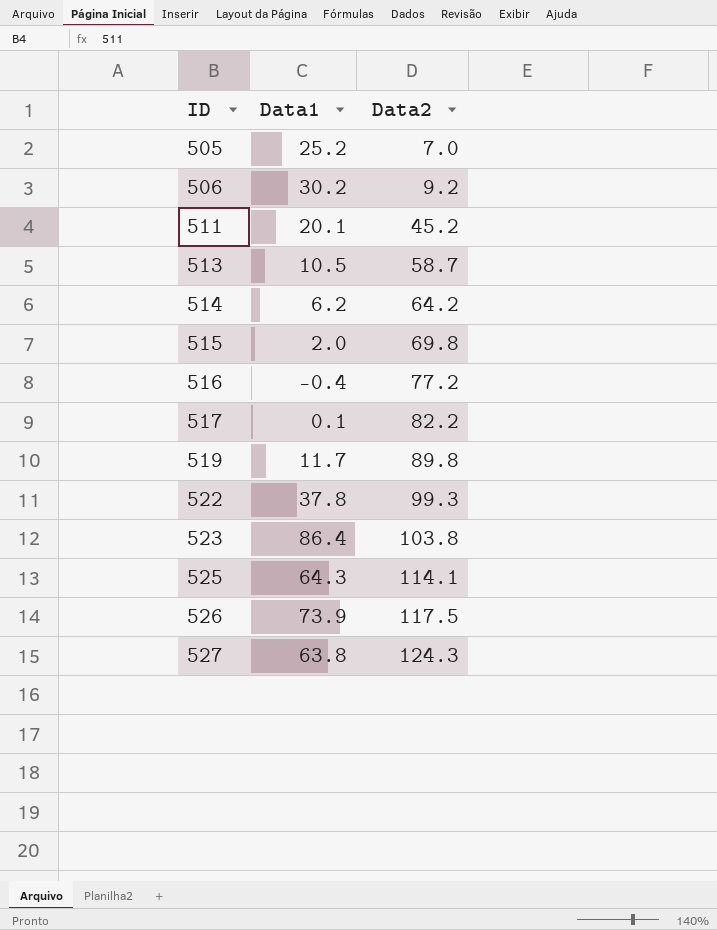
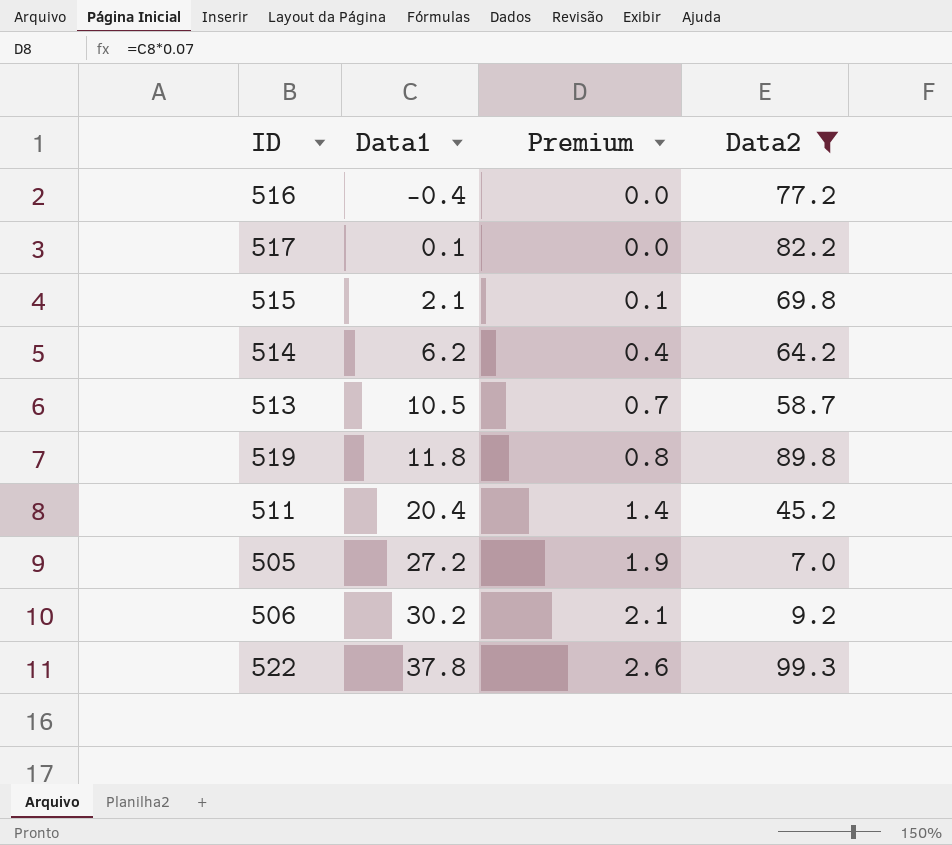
filter: none -> Data2 <= 99.3
row order: ID ascending -> Data1 ascending
column Premium | formula: none -> [Data1] * 0.07
515 | Data1: 2.0 -> 2.1
519 | Data1: 11.7 -> 11.8
511 | Data1: 20.1 -> 20.4
505 | Data1: 25.2 -> 27.2

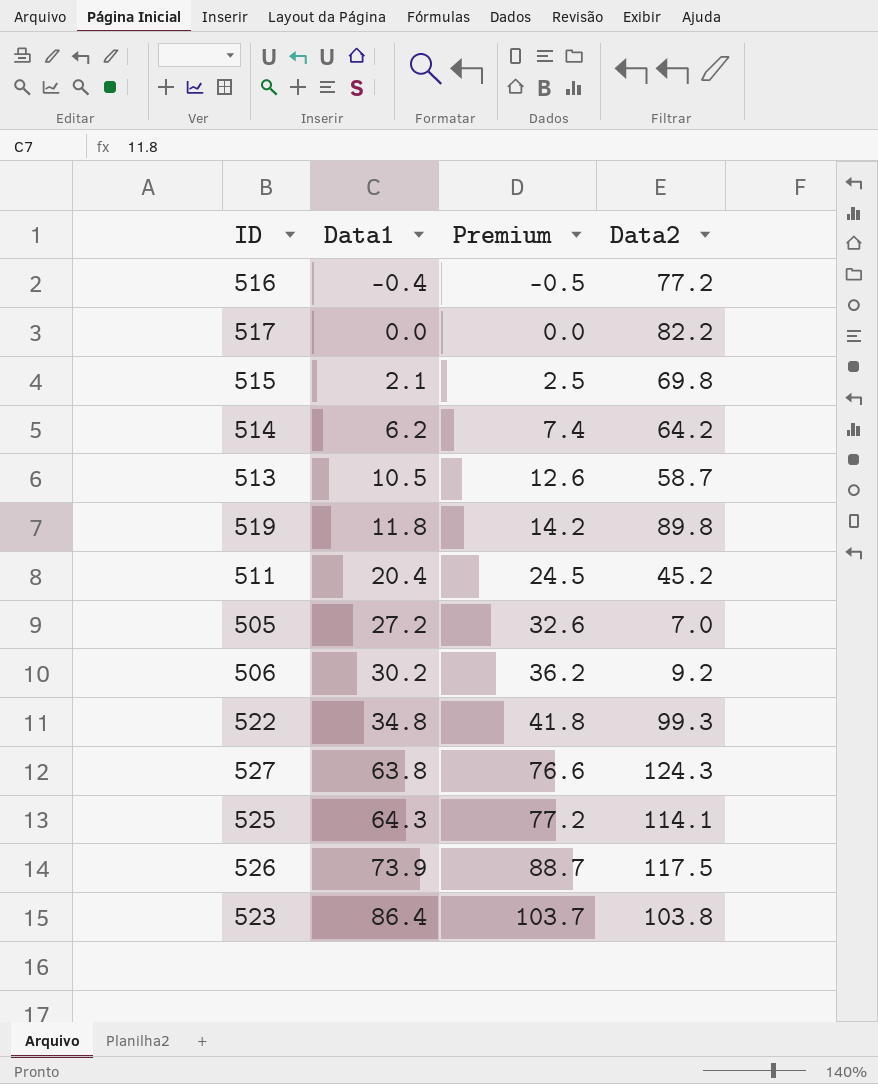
filter: Data2 <= 99.3 -> none
column Premium | formula: [Data1] * 0.07 -> [Data1] * 1.2
517 | Data1: 0.1 -> 0.0
522 | Data1: 37.8 -> 34.8

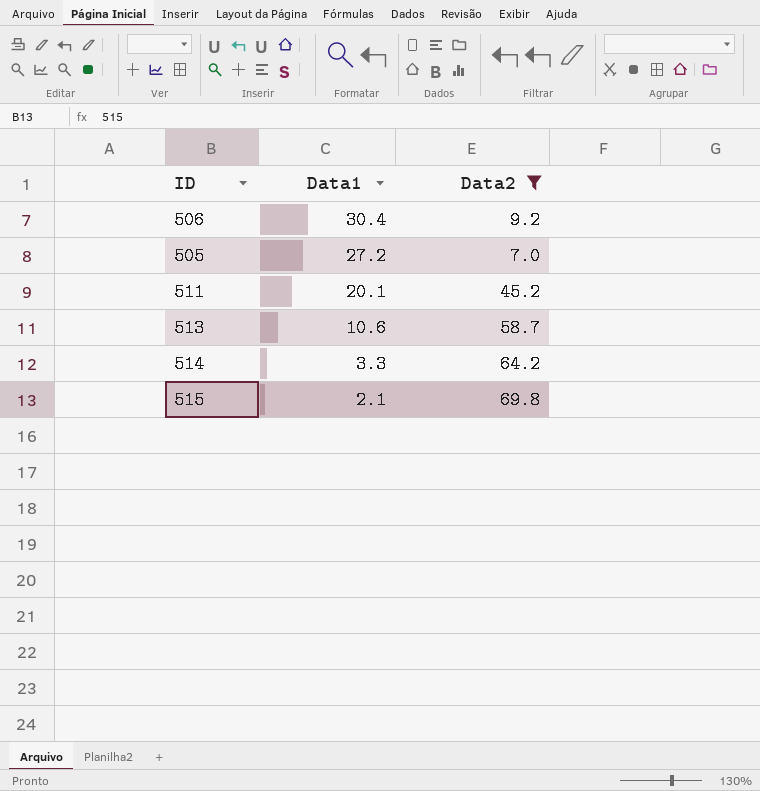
filter: none -> Data2 <= 69.8
row order: Data1 ascending -> Data1 descending
column Premium | formula: [Data1] * 1.2 -> none
506 | Data1: 30.2 -> 30.4
511 | Data1: 20.4 -> 20.1
513 | Data1: 10.5 -> 10.6
514 | Data1: 6.2 -> 3.3

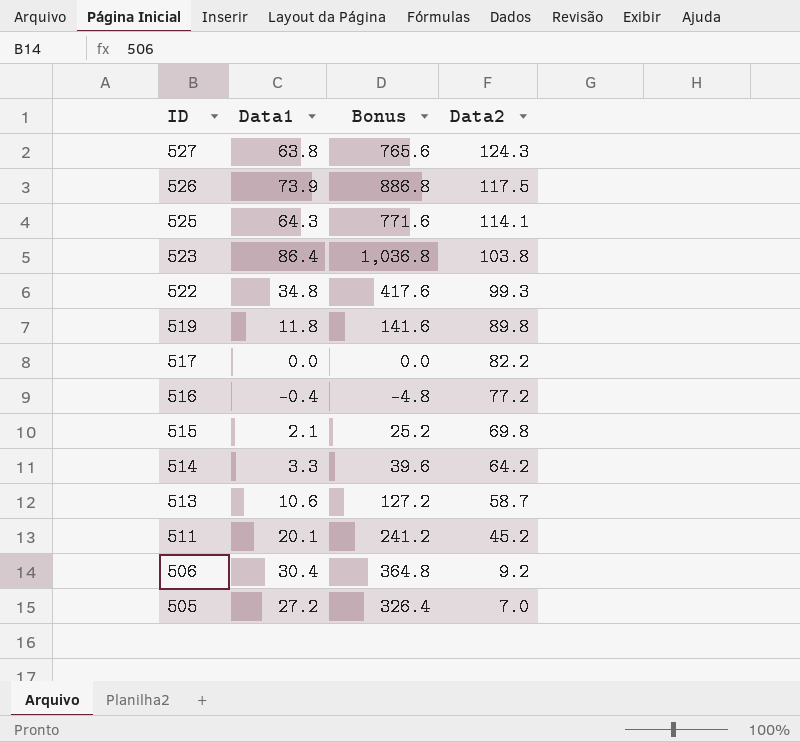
filter: Data2 <= 69.8 -> none
row order: Data1 descending -> ID descending
column Bonus | formula: none -> [Data1] * 12

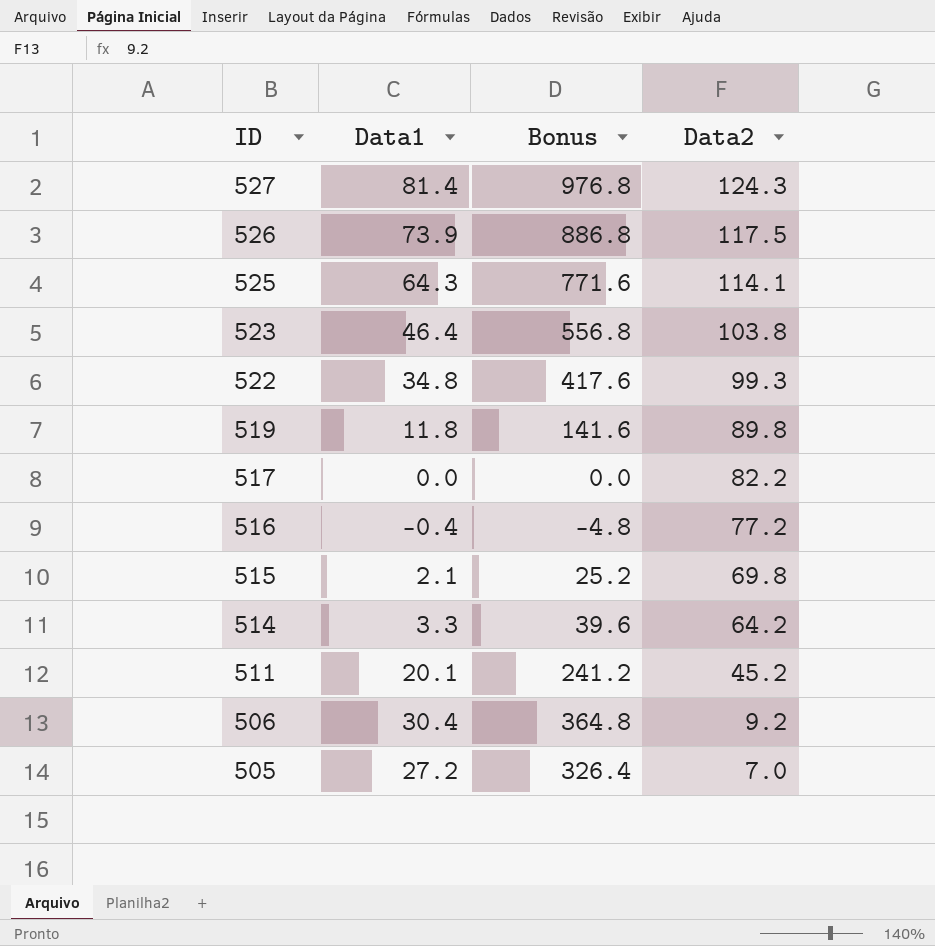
row 513: 10.6 | 127.2 | 58.7 -> none
527 | Data1: 63.8 -> 81.4
527 | Bonus: 765.6 -> 976.8
523 | Data1: 86.4 -> 46.4
523 | Bonus: 1,036.8 -> 556.8

